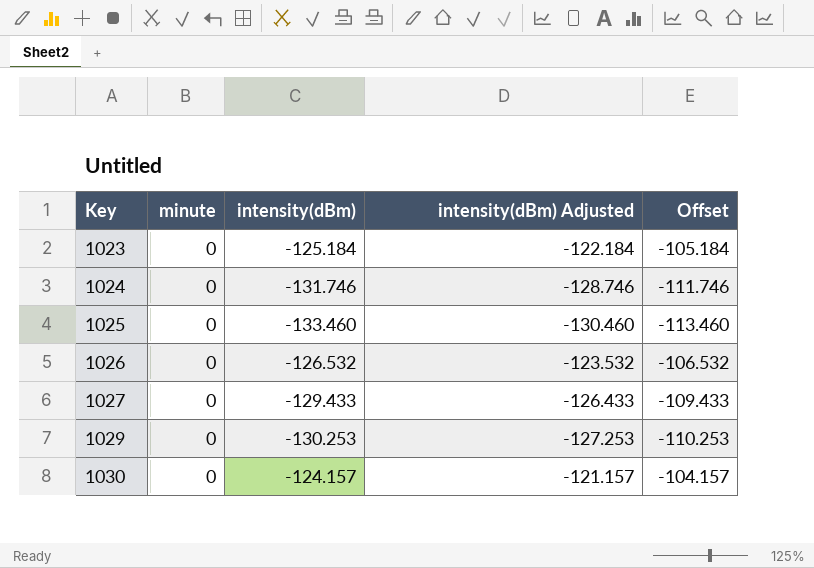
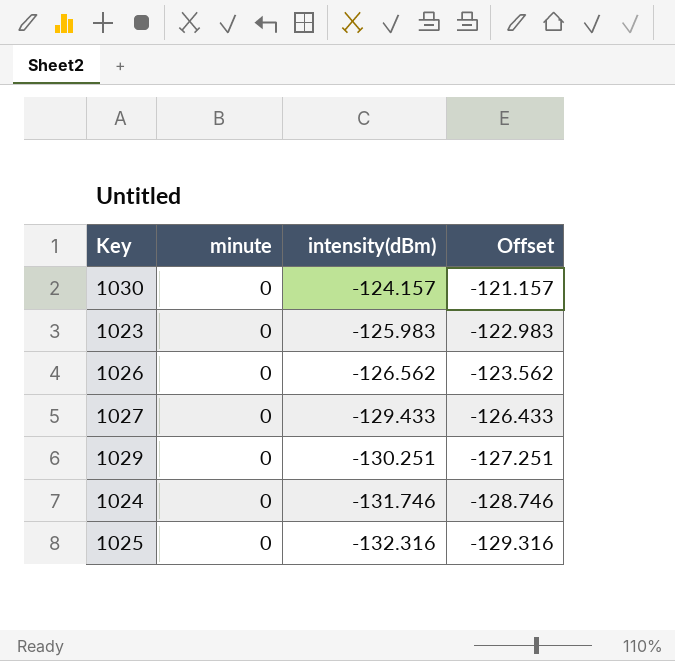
row order: Key ascending -> intensity(dBm) descending
column intensity(dBm) Adjusted | formula: [intensity(dBm)] + 3 -> none
column Offset | formula: [intensity(dBm)] + 20 -> [intensity(dBm)] + 3
1023 | intensity(dBm): -125.184 -> -125.983
1026 | intensity(dBm): -126.532 -> -126.562
1029 | intensity(dBm): -130.253 -> -130.251
1025 | intensity(dBm): -133.460 -> -132.316

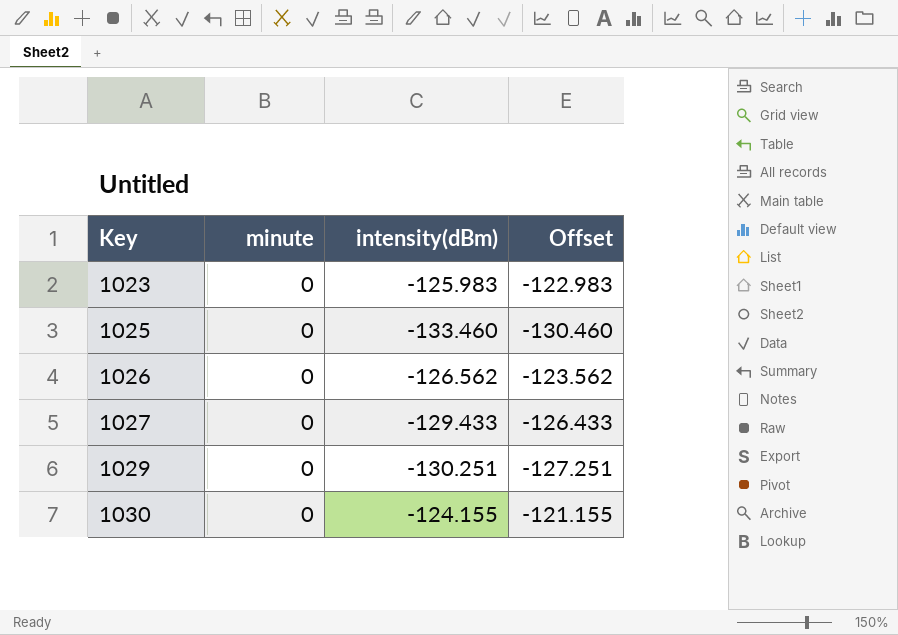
row order: intensity(dBm) descending -> Key ascending
row 1024: 0 | -131.746 | -128.746 -> none
1025 | intensity(dBm): -132.316 -> -133.460
1025 | Offset: -129.316 -> -130.460
1030 | intensity(dBm): -124.157 -> -124.155
1030 | Offset: -121.157 -> -121.155

